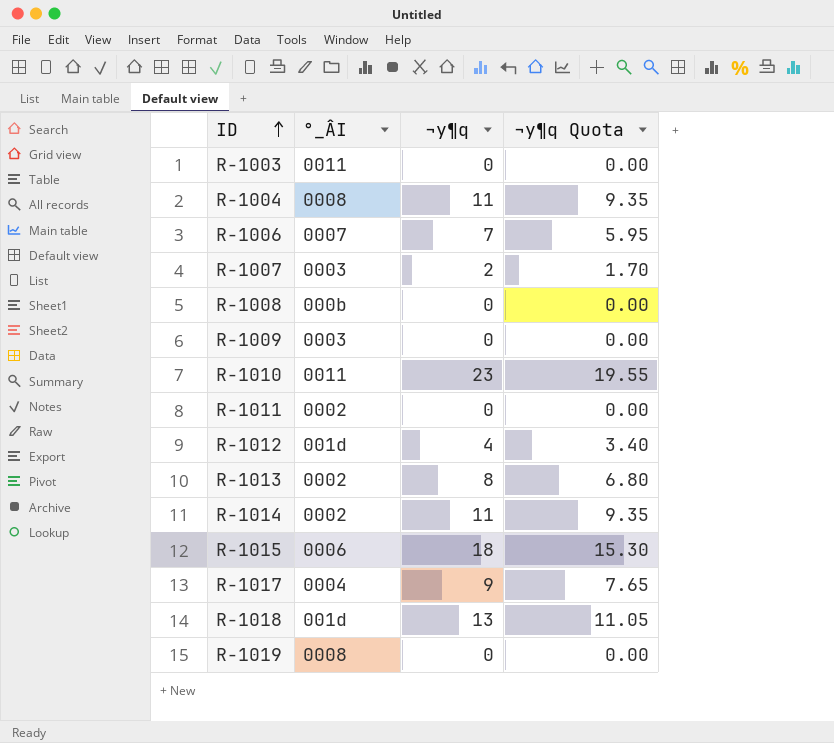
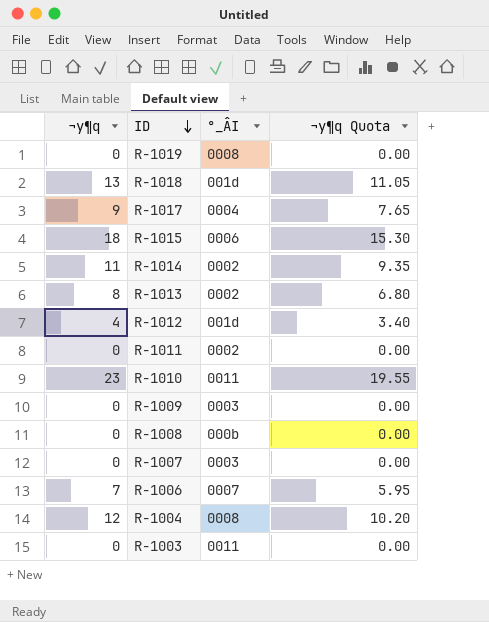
row order: ID ascending -> ID descending
column ¬y¶q | position: 3 -> 1
R-1007 | ¬y¶q: 2 -> 0
R-1007 | ¬y¶q Quota: 1.70 -> 0.00
R-1004 | ¬y¶q: 11 -> 12
R-1004 | ¬y¶q Quota: 9.35 -> 10.20

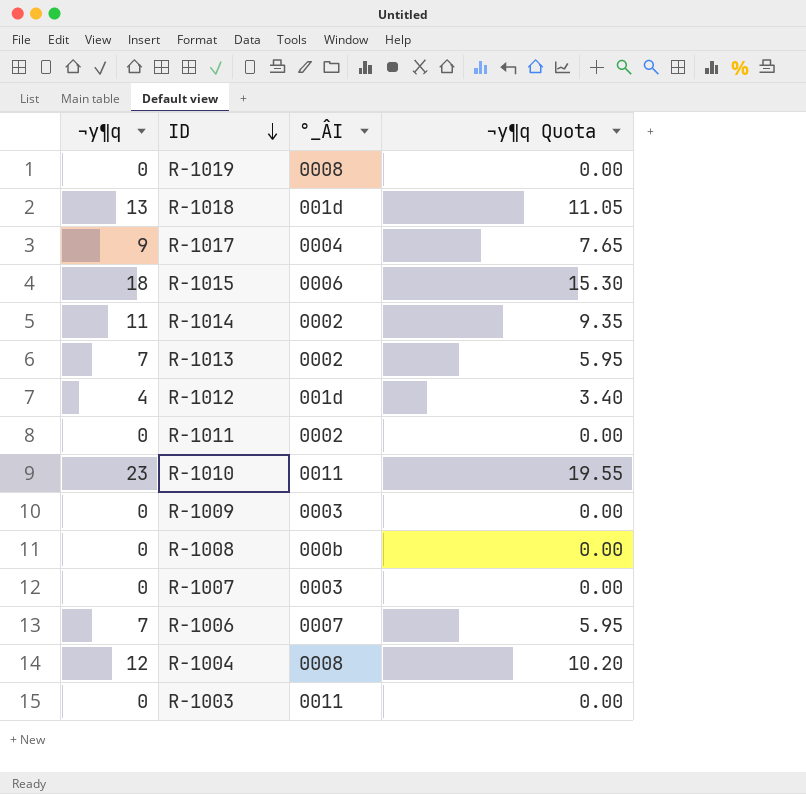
R-1013 | ¬y¶q: 8 -> 7
R-1013 | ¬y¶q Quota: 6.80 -> 5.95

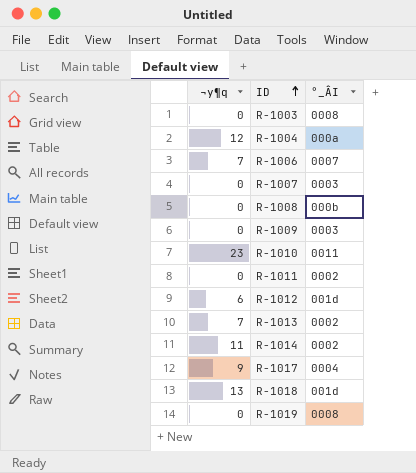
row order: ID descending -> ID ascending
column ¬y¶q Quota | formula: [¬y¶q] * 0.85 -> none
row R-1015: 18 | 0006 | 15.30 -> none
R-1003 | °_ÂI: 0011 -> 0008
R-1004 | °_ÂI: 0008 -> 000a
R-1012 | ¬y¶q: 4 -> 6

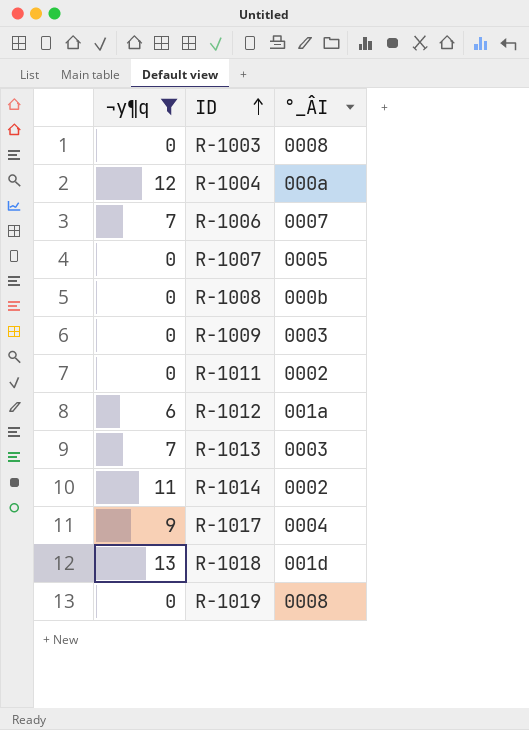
filter: none -> ¬y¶q != 23
R-1007 | °_ÂI: 0003 -> 0005
R-1012 | °_ÂI: 001d -> 001a
R-1013 | °_ÂI: 0002 -> 0003

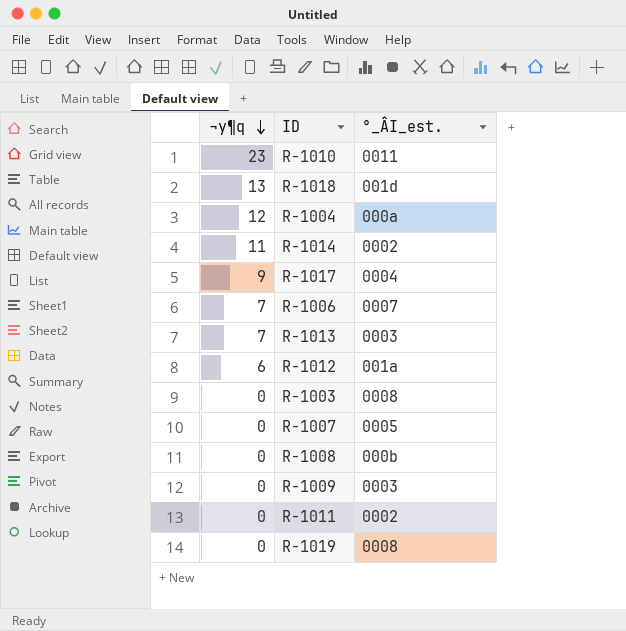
filter: ¬y¶q != 23 -> none
row order: ID ascending -> ¬y¶q descending
column name: °_ÂI -> °_ÂI_est.

